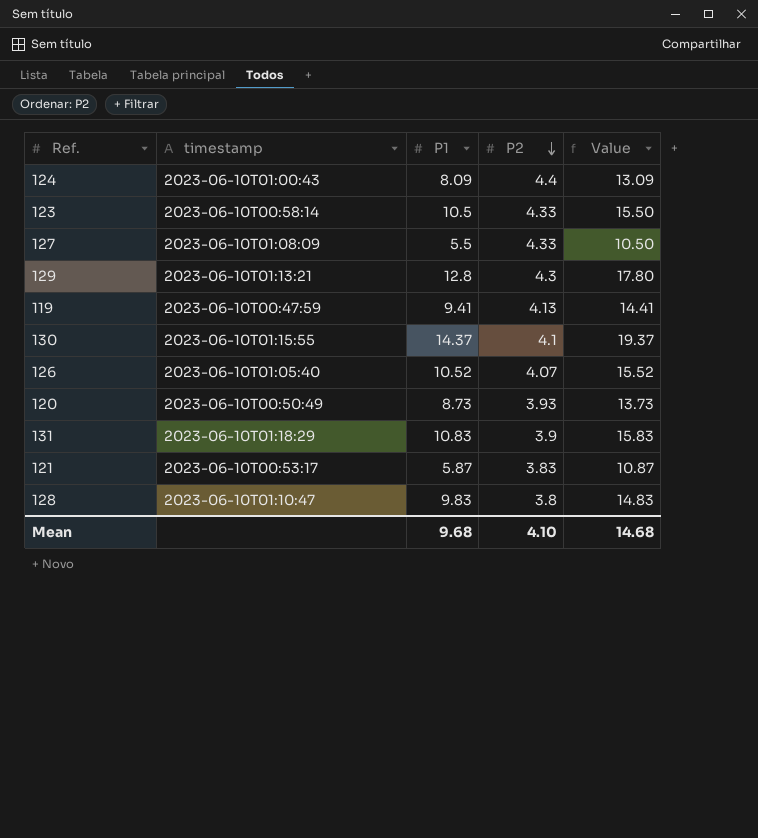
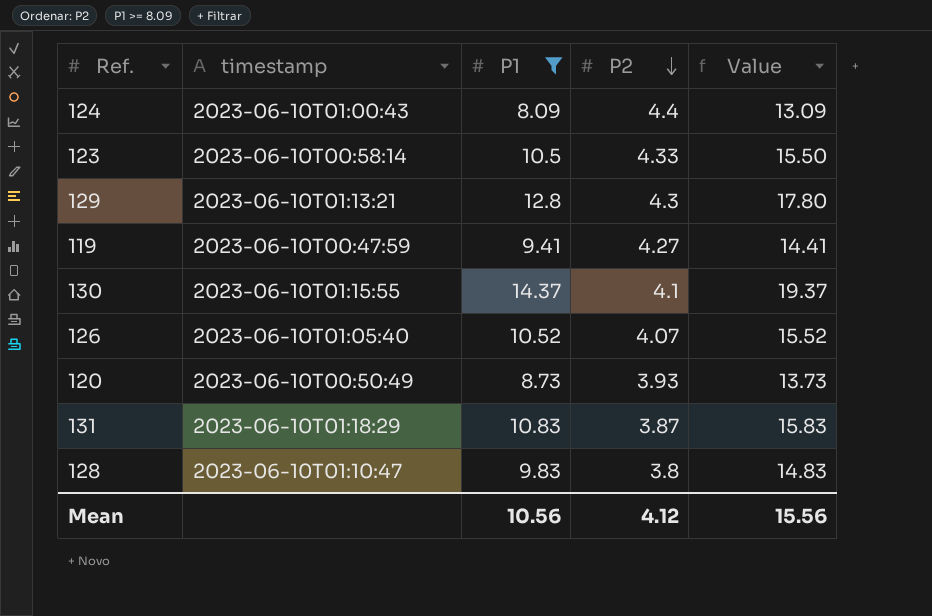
filter: none -> P1 >= 8.09
119 | P2: 4.13 -> 4.27
131 | P2: 3.9 -> 3.87
Mean | P1: 9.68 -> 10.56
Mean | P2: 4.10 -> 4.12
Mean | Value: 14.68 -> 15.56

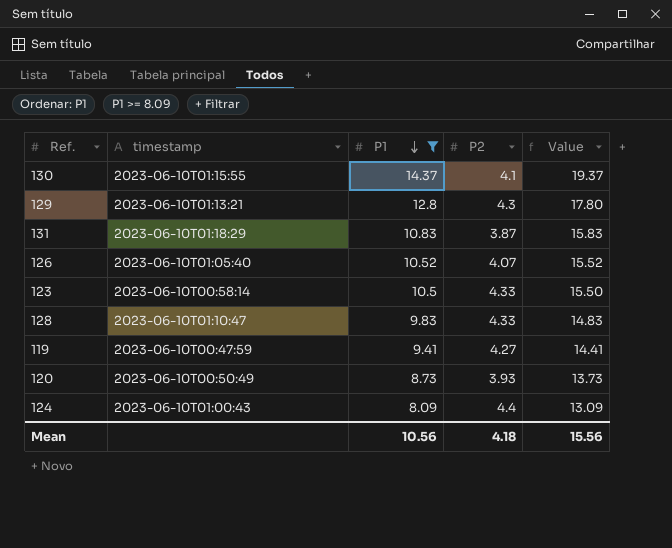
row order: P2 descending -> P1 descending
128 | P2: 3.8 -> 4.33
Mean | P2: 4.12 -> 4.18

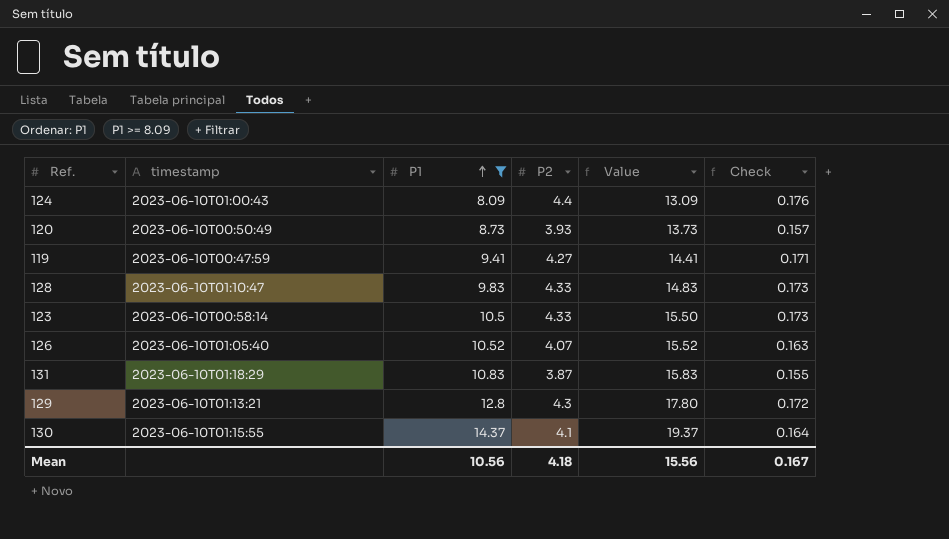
row order: P1 descending -> P1 ascending
column Check | formula: none -> [P2] * 0.04

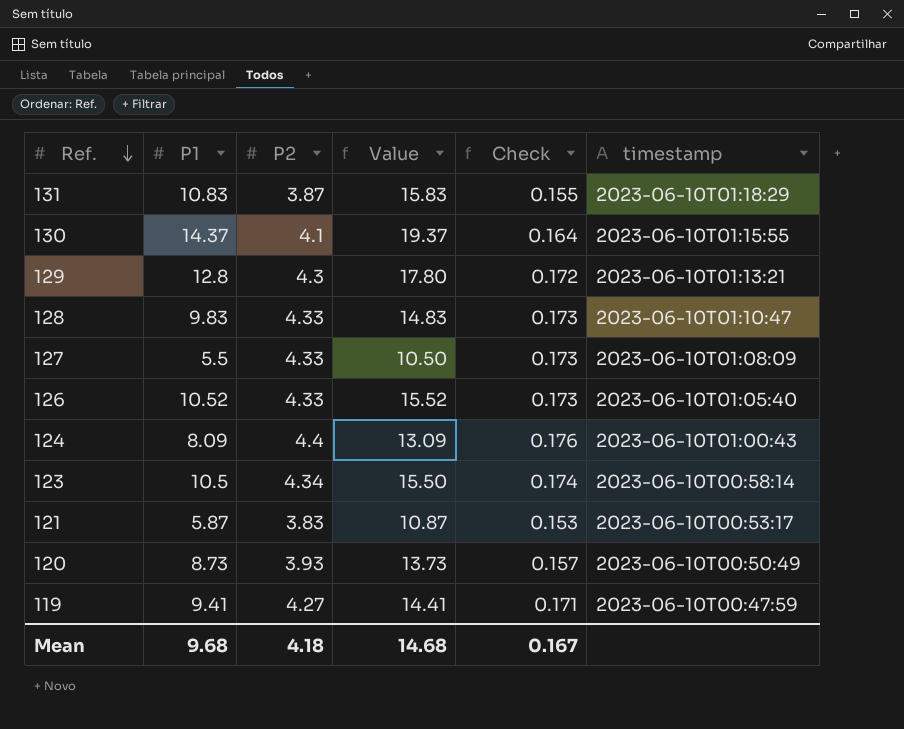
filter: P1 >= 8.09 -> none
row order: P1 ascending -> Ref. descending
column timestamp | position: 2 -> 6
126 | P2: 4.07 -> 4.33
126 | Check: 0.163 -> 0.173
123 | P2: 4.33 -> 4.34
123 | Check: 0.173 -> 0.174
Mean | P1: 10.56 -> 9.68
Mean | Value: 15.56 -> 14.68

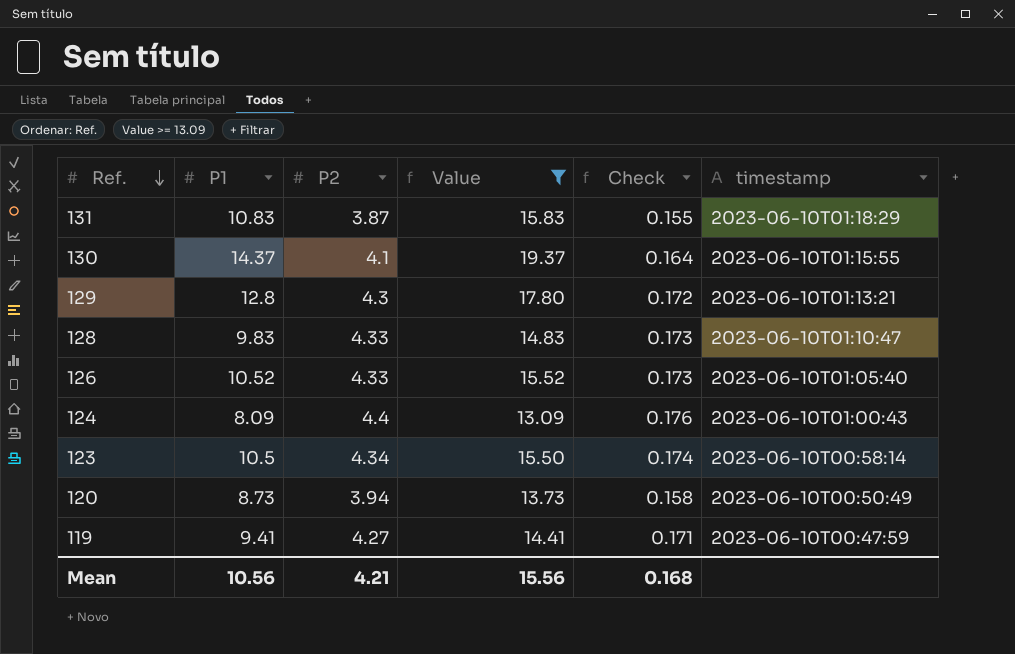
filter: none -> Value >= 13.09
120 | P2: 3.93 -> 3.94
120 | Check: 0.157 -> 0.158
Mean | P1: 9.68 -> 10.56
Mean | P2: 4.18 -> 4.21
Mean | Value: 14.68 -> 15.56
Mean | Check: 0.167 -> 0.168

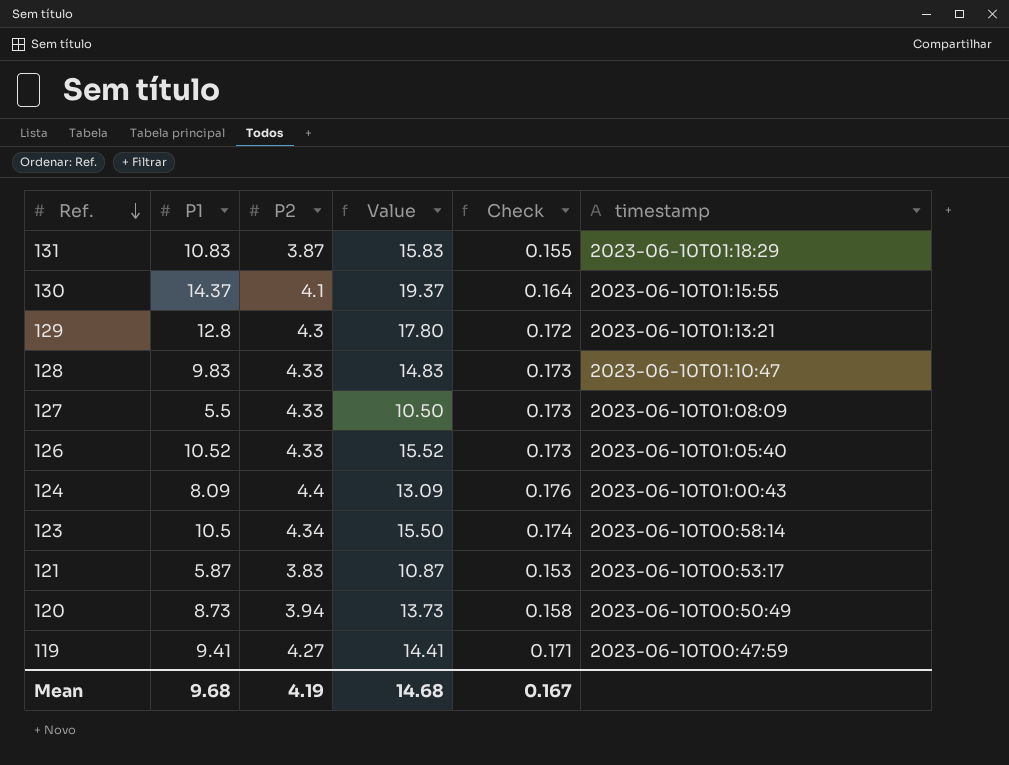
filter: Value >= 13.09 -> none
Mean | P1: 10.56 -> 9.68
Mean | P2: 4.21 -> 4.19
Mean | Value: 15.56 -> 14.68
Mean | Check: 0.168 -> 0.167

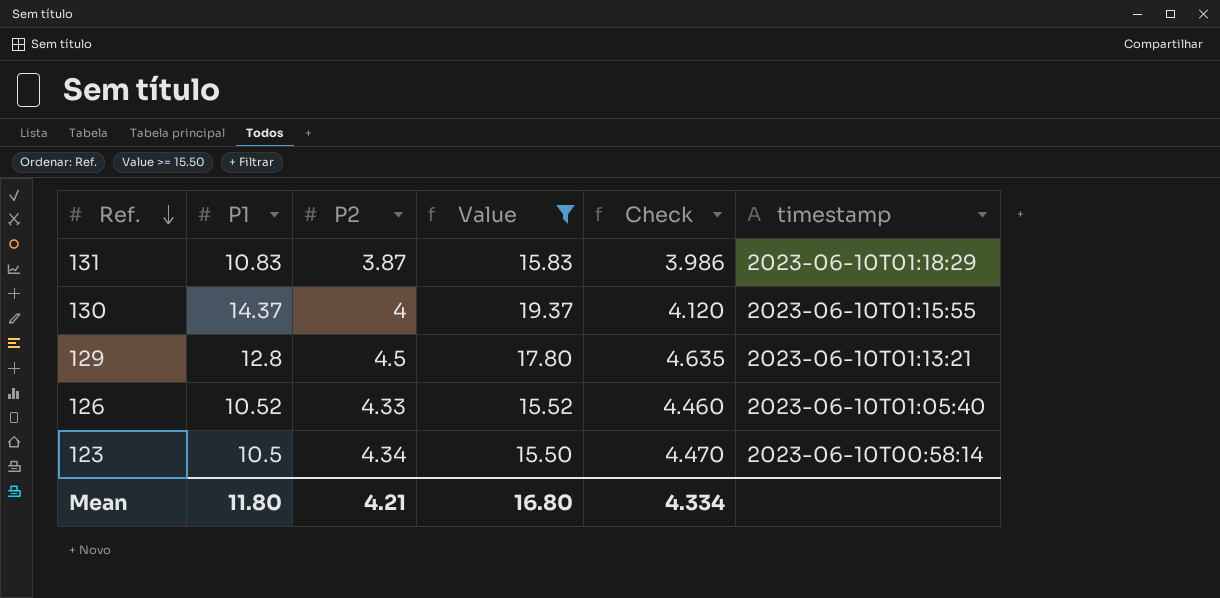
filter: none -> Value >= 15.50
column Check | formula: [P2] * 0.04 -> [P2] * 1.03
130 | P2: 4.1 -> 4
129 | P2: 4.3 -> 4.5
Mean | P1: 9.68 -> 11.80
Mean | P2: 4.19 -> 4.21
Mean | Value: 14.68 -> 16.80
Mean | Check: 0.167 -> 4.334

